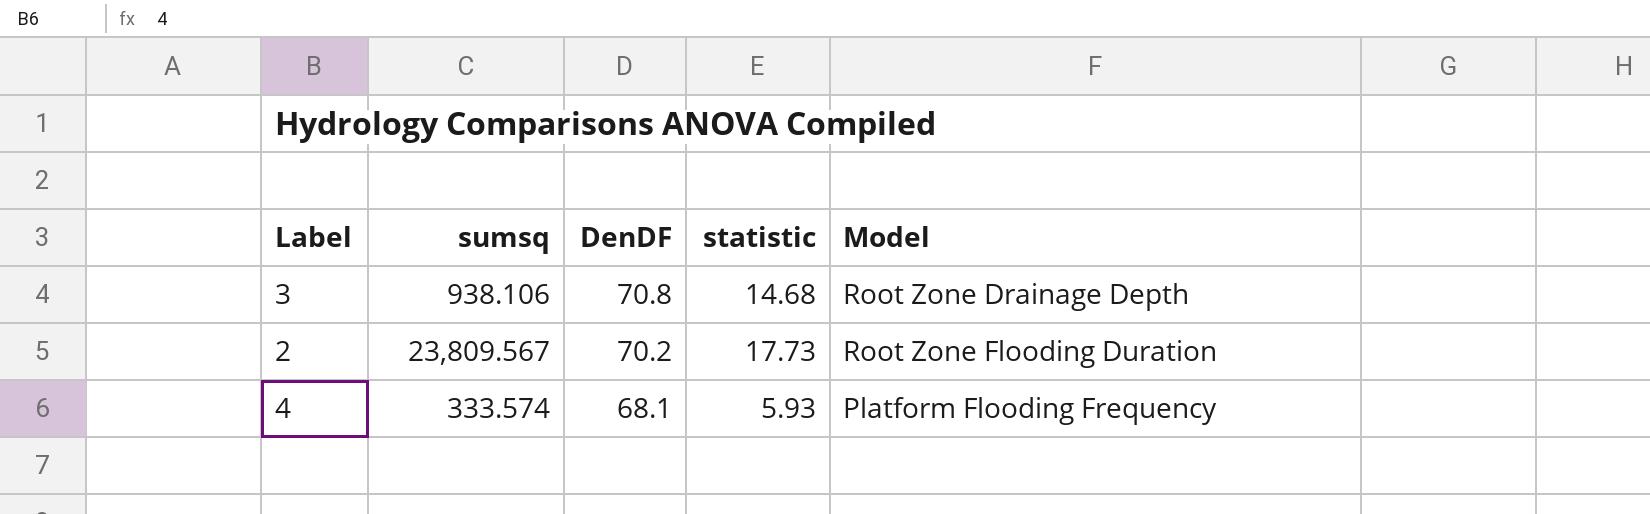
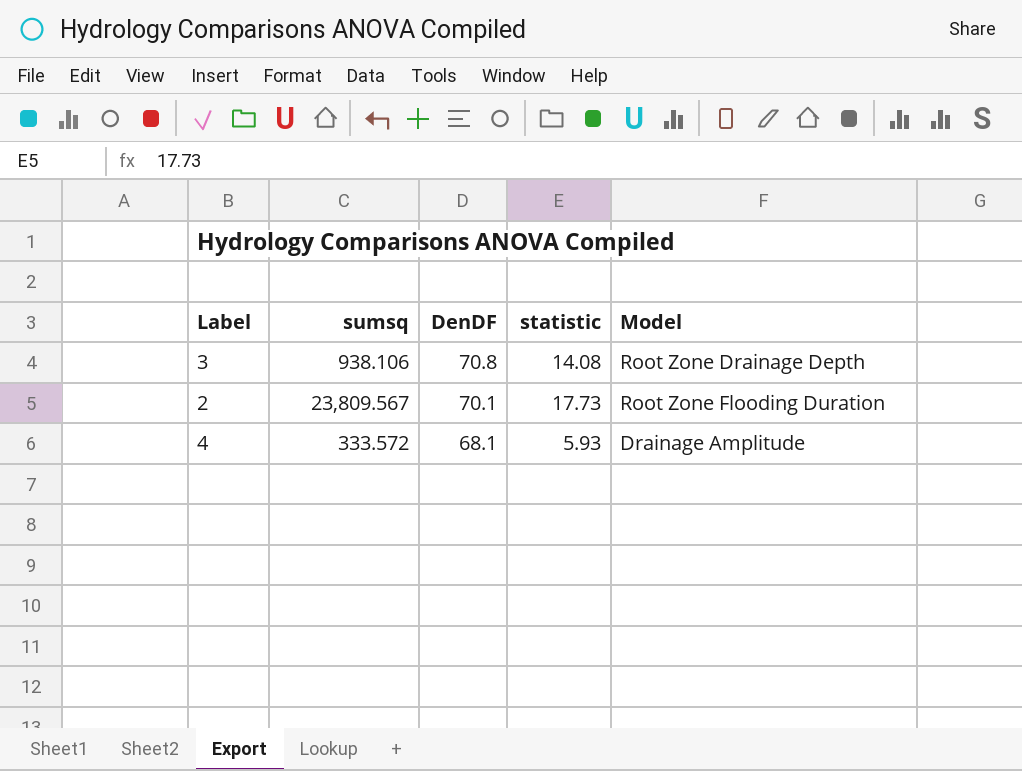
3 | statistic: 14.68 -> 14.08
2 | DenDF: 70.2 -> 70.1
4 | sumsq: 333.574 -> 333.572
4 | Model: Platform Flooding Frequency -> Drainage Amplitude

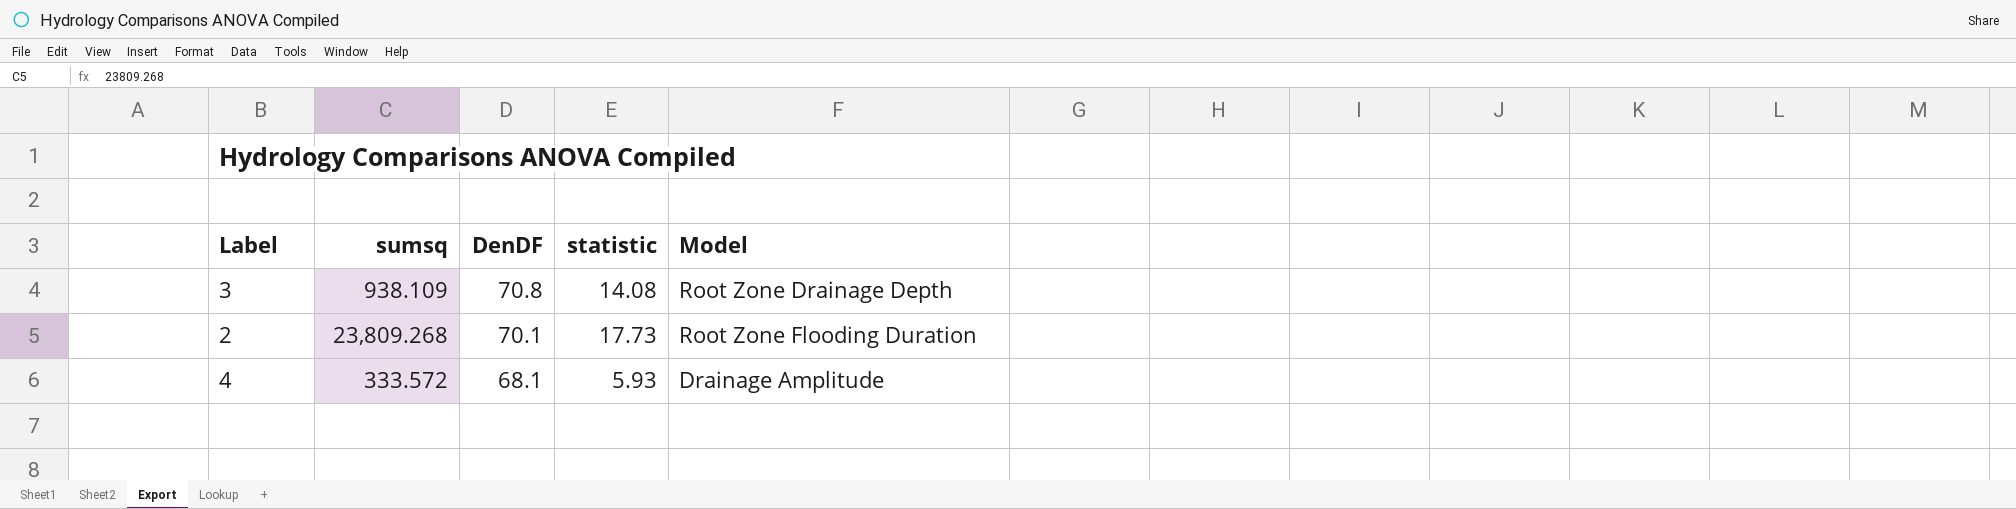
3 | sumsq: 938.106 -> 938.109
2 | sumsq: 23,809.567 -> 23,809.268

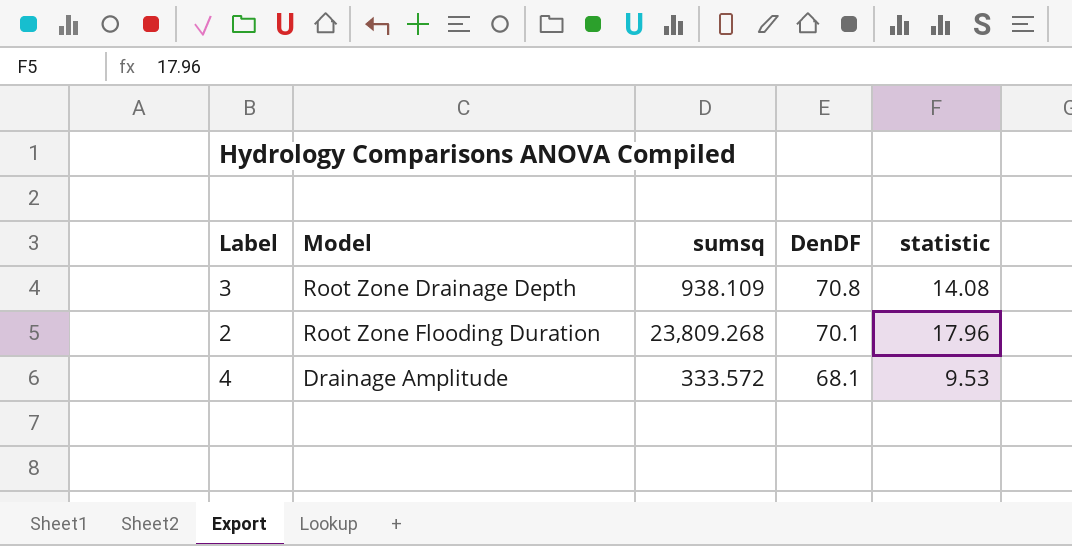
column Model | position: 5 -> 2
2 | statistic: 17.73 -> 17.96
4 | statistic: 5.93 -> 9.53

